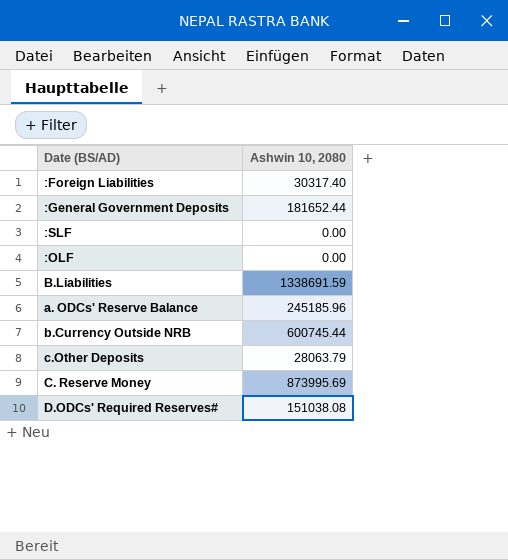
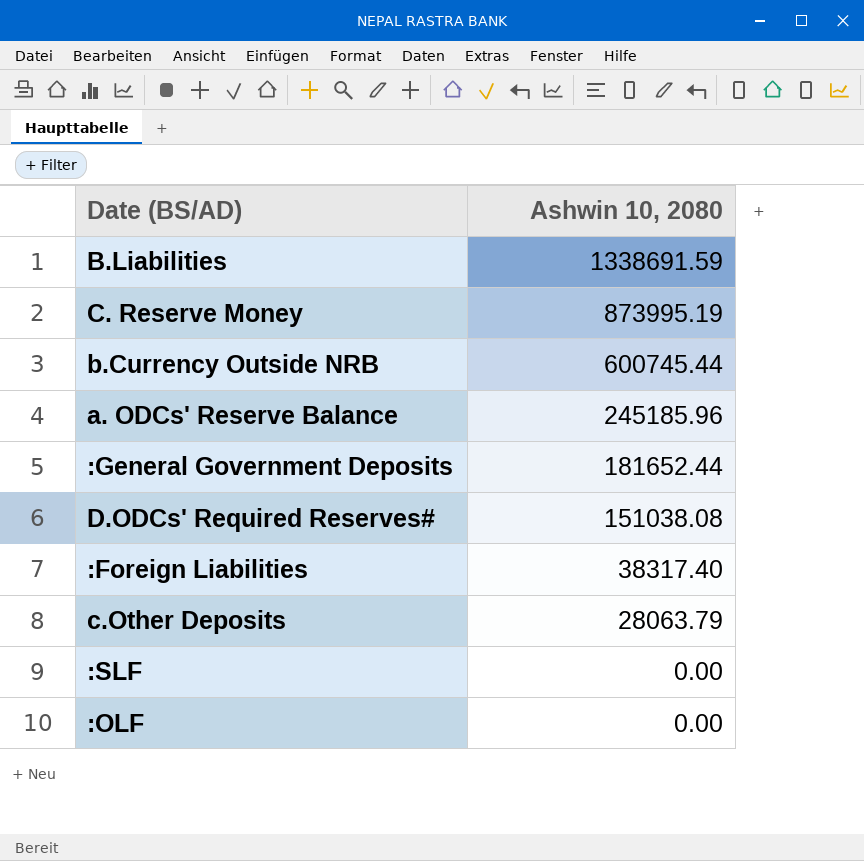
row order: none -> Ashwin 10, 2080 descending
C. Reserve Money | Ashwin 10, 2080: 873995.69 -> 873995.19
:Foreign Liabilities | Ashwin 10, 2080: 30317.40 -> 38317.40

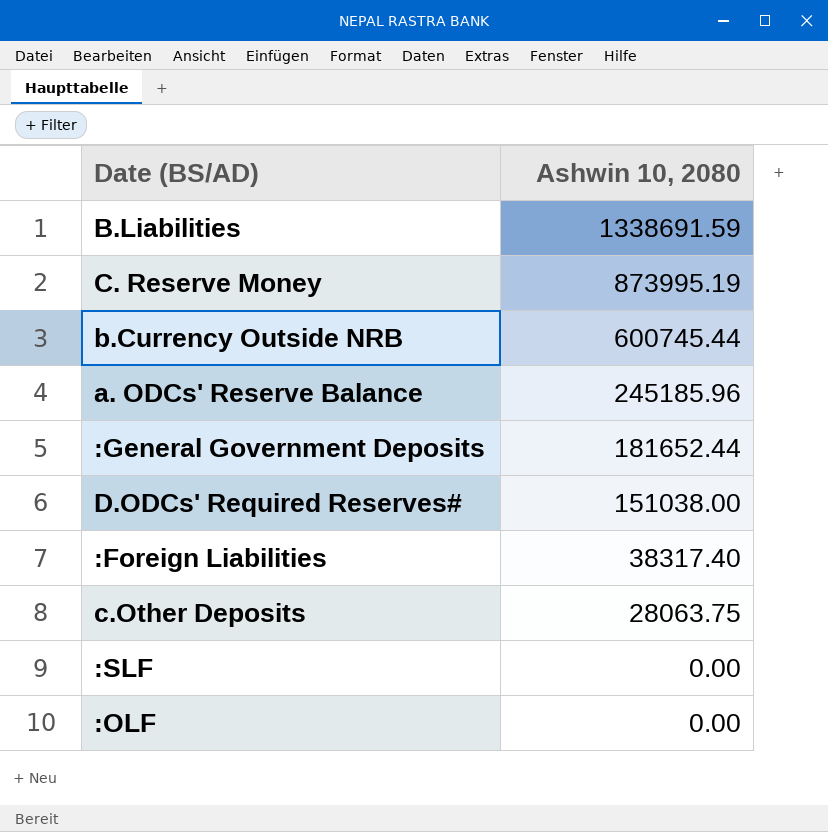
D.ODCs' Required Reserves# | Ashwin 10, 2080: 151038.08 -> 151038.00
c.Other Deposits | Ashwin 10, 2080: 28063.79 -> 28063.75

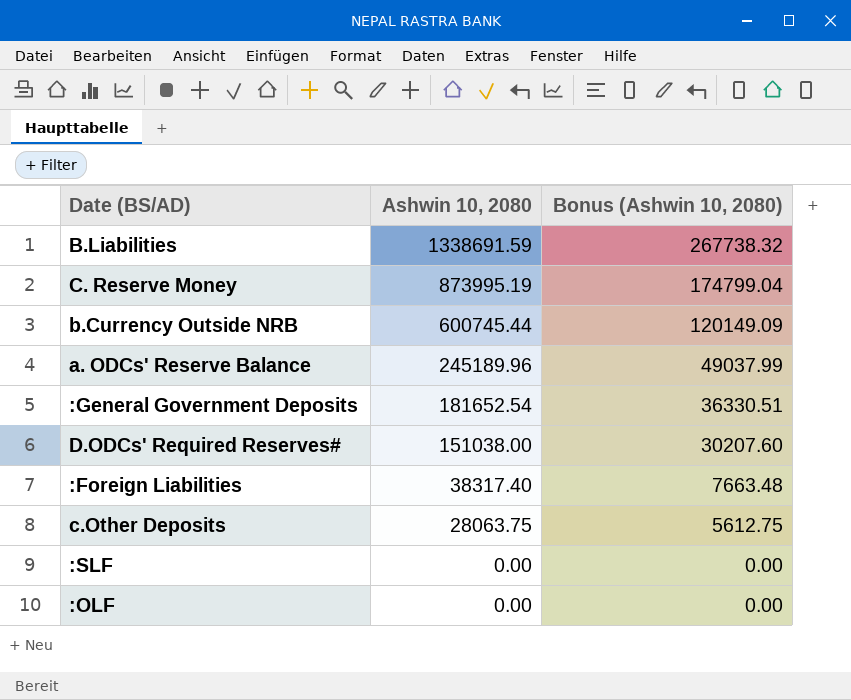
column Bonus (Ashwin 10, 2080) | formula: none -> [Ashwin 10, 2080] * 0.2
a. ODCs' Reserve Balance | Ashwin 10, 2080: 245185.96 -> 245189.96
:General Government Deposits | Ashwin 10, 2080: 181652.44 -> 181652.54

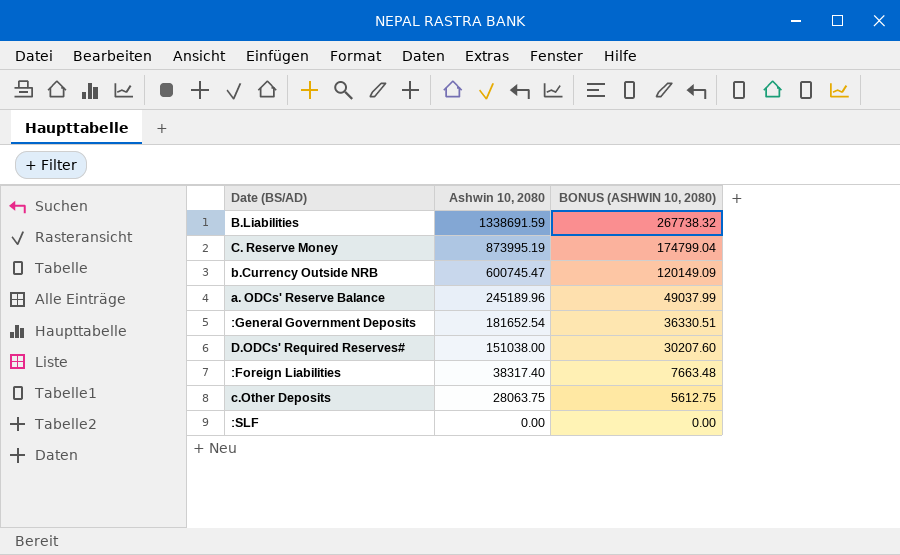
column name: Bonus (Ashwin 10, 2080) -> BONUS (ASHWIN 10, 2080)
row :OLF: 0.00 | 0.00 -> none
b.Currency Outside NRB | Ashwin 10, 2080: 600745.44 -> 600745.47

